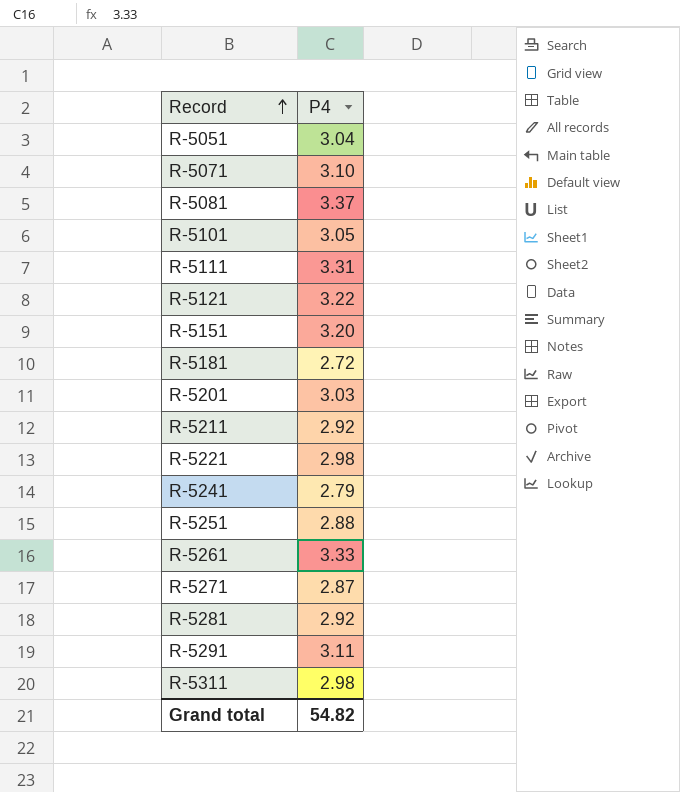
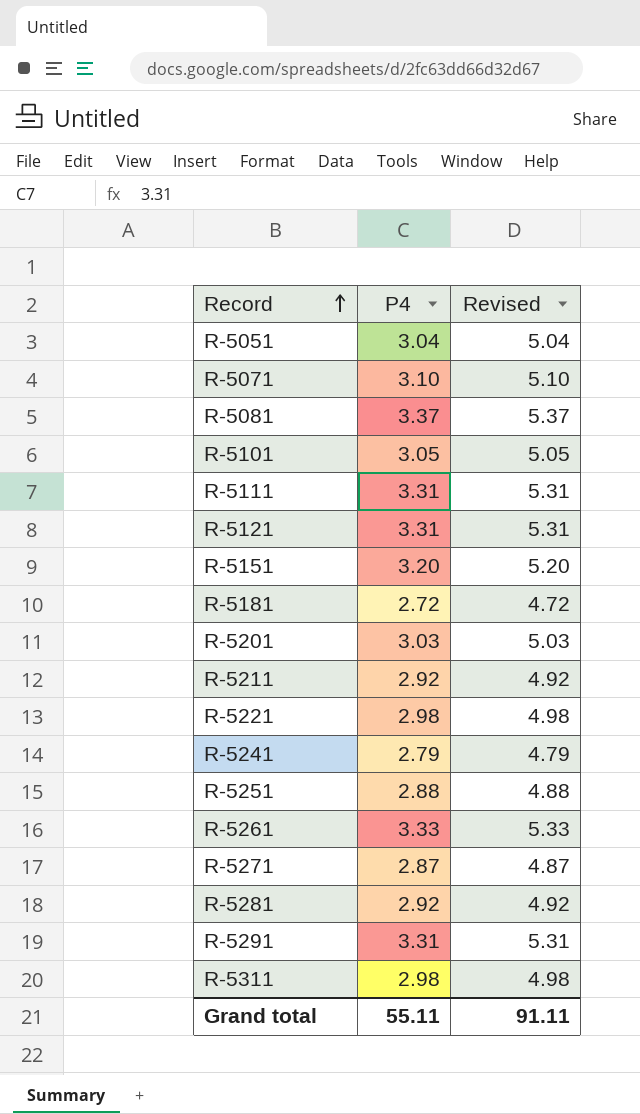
column Revised | formula: none -> [P4] + 2
R-5121 | P4: 3.22 -> 3.31
R-5291 | P4: 3.11 -> 3.31
Grand total | P4: 54.82 -> 55.11

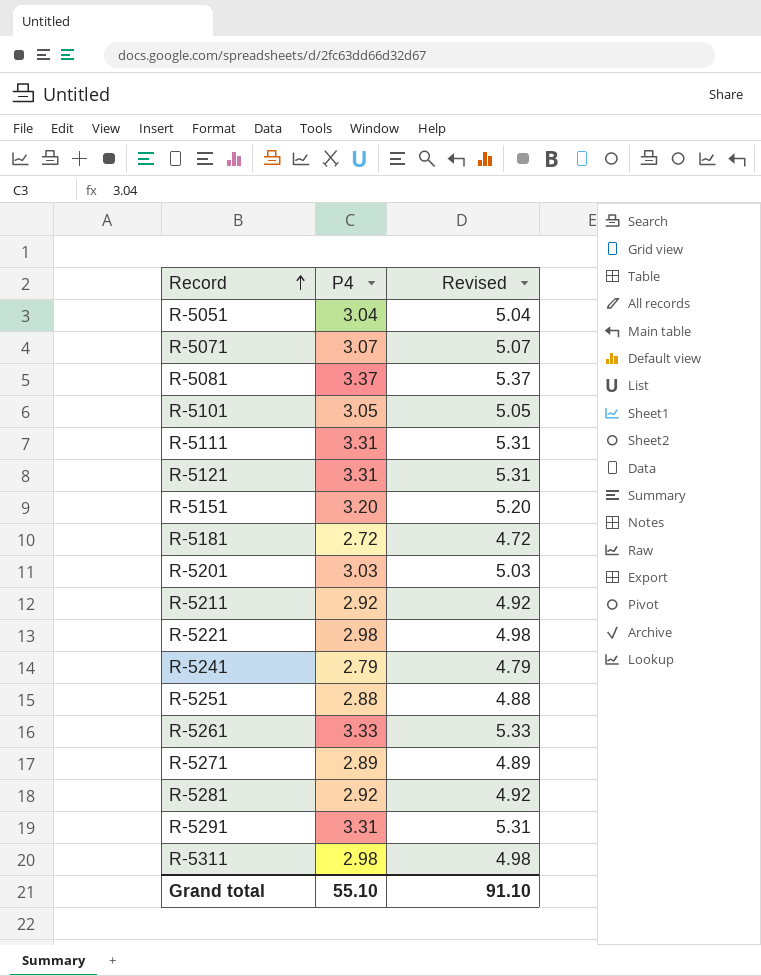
R-5071 | P4: 3.10 -> 3.07
R-5071 | Revised: 5.10 -> 5.07
R-5271 | P4: 2.87 -> 2.89
R-5271 | Revised: 4.87 -> 4.89
Grand total | P4: 55.11 -> 55.10
Grand total | Revised: 91.11 -> 91.10

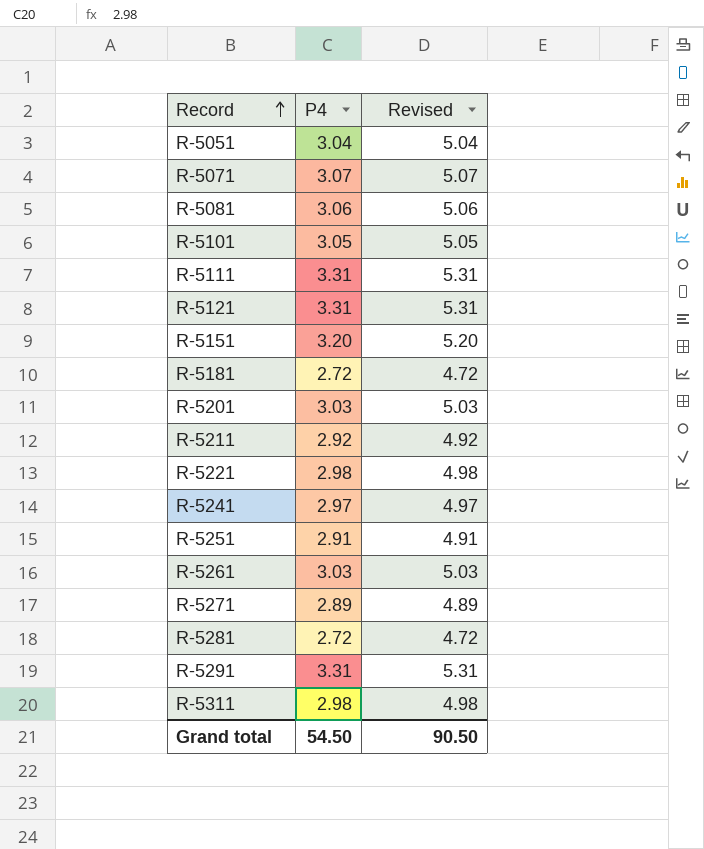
R-5081 | P4: 3.37 -> 3.06
R-5081 | Revised: 5.37 -> 5.06
R-5241 | P4: 2.79 -> 2.97
R-5241 | Revised: 4.79 -> 4.97
R-5251 | P4: 2.88 -> 2.91
R-5251 | Revised: 4.88 -> 4.91
R-5261 | P4: 3.33 -> 3.03
R-5261 | Revised: 5.33 -> 5.03
R-5281 | P4: 2.92 -> 2.72
R-5281 | Revised: 4.92 -> 4.72
Grand total | P4: 55.10 -> 54.50
Grand total | Revised: 91.10 -> 90.50

